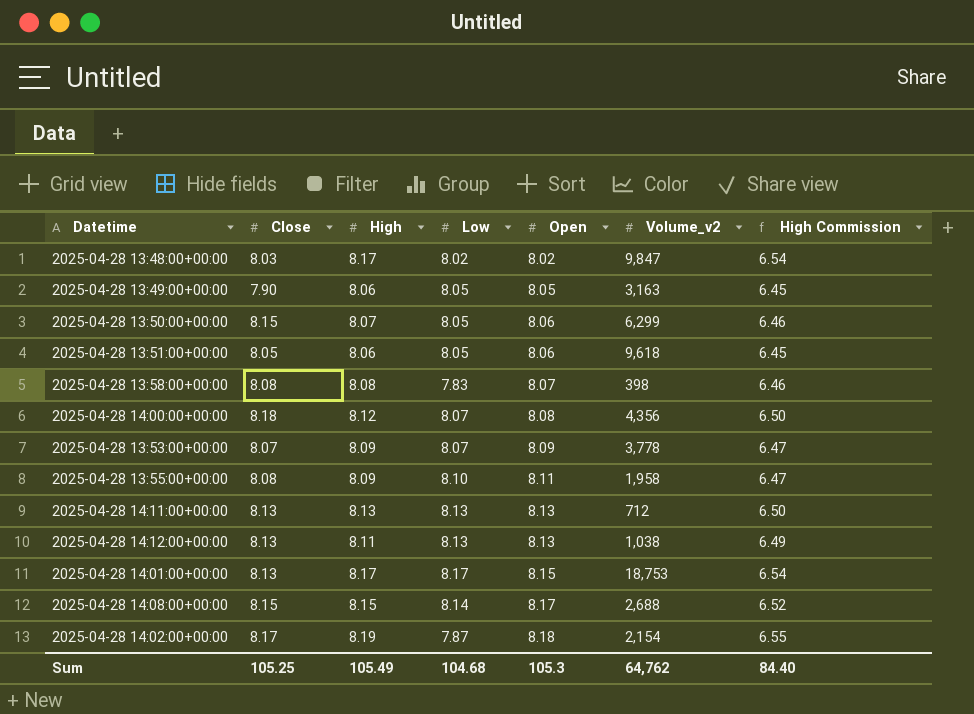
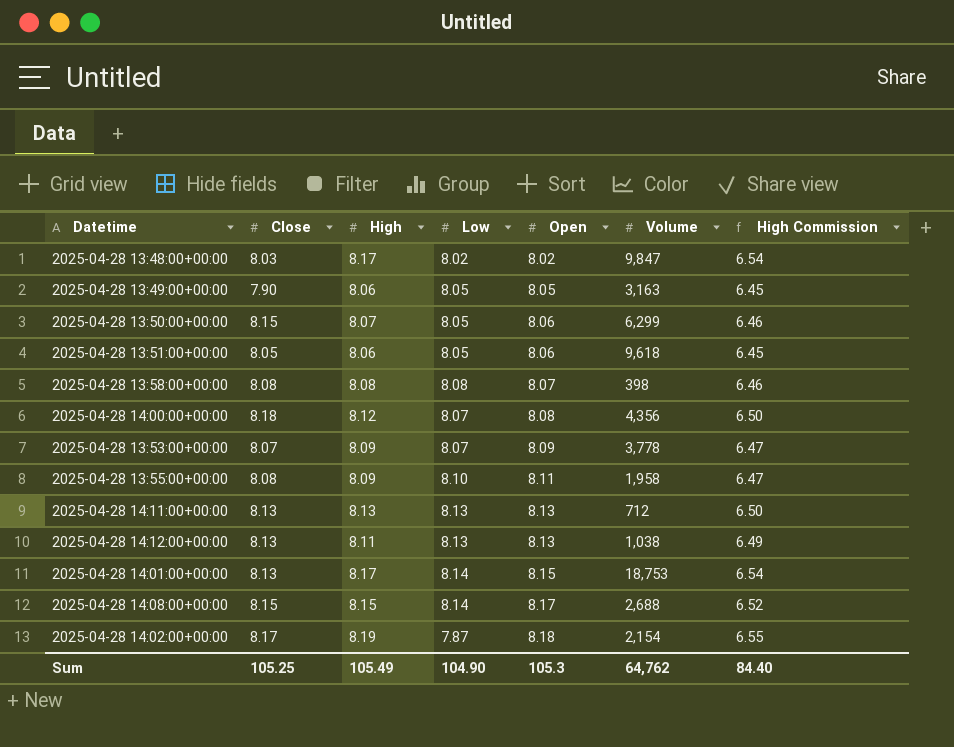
column name: Volume_v2 -> Volume
2025-04-28 13:58:00+00:00 | Low: 7.83 -> 8.08
2025-04-28 14:01:00+00:00 | Low: 8.17 -> 8.14
Sum | Low: 104.68 -> 104.90

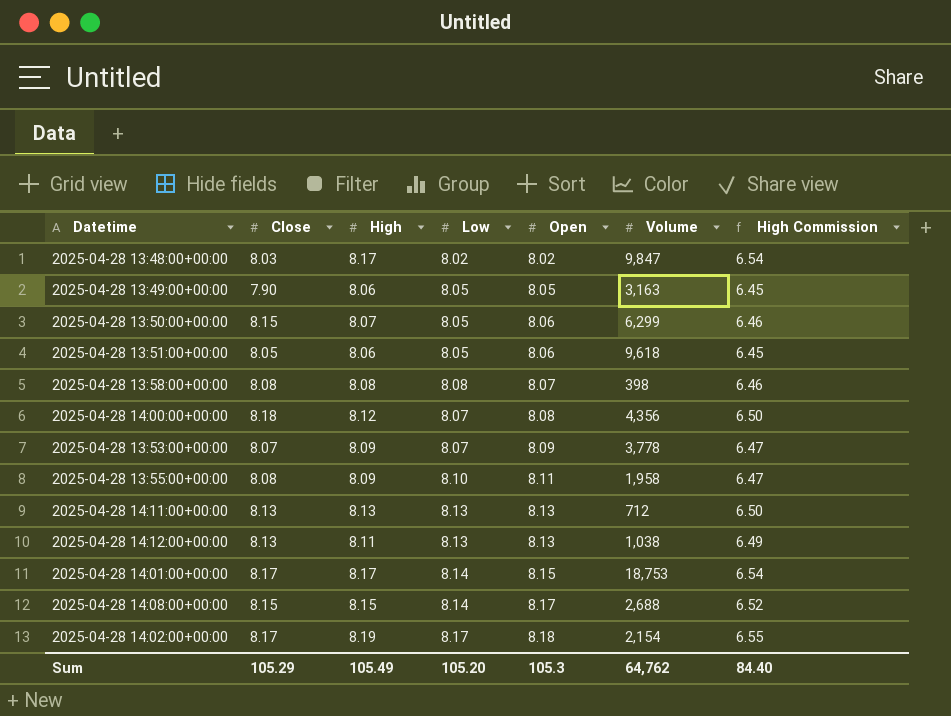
2025-04-28 14:01:00+00:00 | Close: 8.13 -> 8.17
2025-04-28 14:02:00+00:00 | Low: 7.87 -> 8.17
Sum | Close: 105.25 -> 105.29
Sum | Low: 104.90 -> 105.20

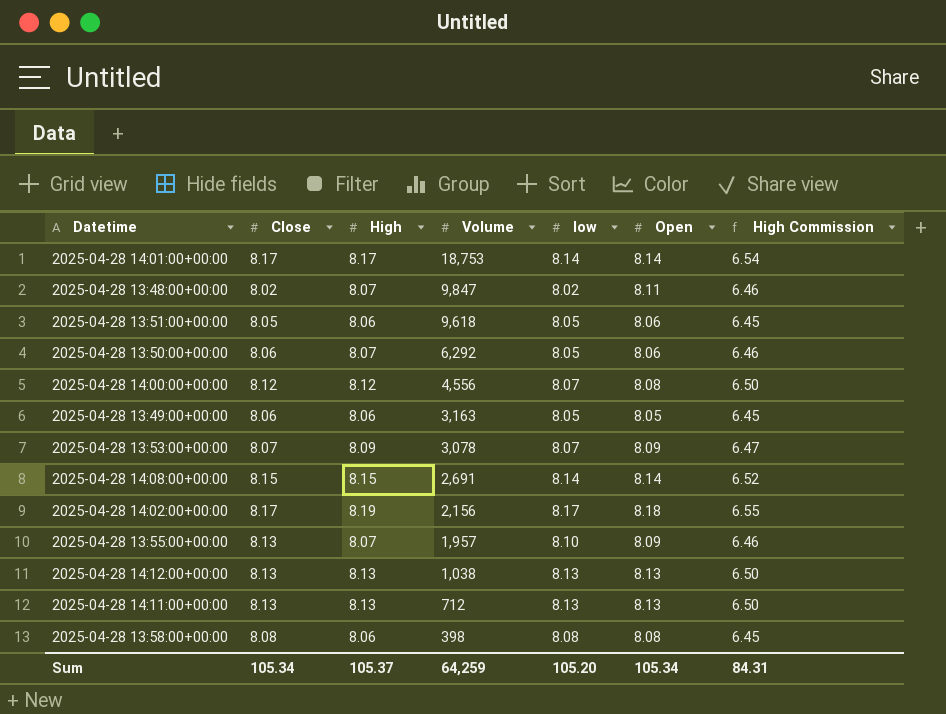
row order: Open ascending -> Volume descending
column Volume | position: 6 -> 4
column name: Low -> low
2025-04-28 14:01:00+00:00 | Open: 8.15 -> 8.14
2025-04-28 13:48:00+00:00 | Close: 8.03 -> 8.02
2025-04-28 13:48:00+00:00 | High: 8.17 -> 8.07
2025-04-28 13:48:00+00:00 | Open: 8.02 -> 8.11
2025-04-28 13:48:00+00:00 | High Commission: 6.54 -> 6.46
2025-04-28 13:50:00+00:00 | Close: 8.15 -> 8.06
2025-04-28 13:50:00+00:00 | Volume: 6,299 -> 6,292
2025-04-28 14:00:00+00:00 | Close: 8.18 -> 8.12
2025-04-28 14:00:00+00:00 | Volume: 4,356 -> 4,556
2025-04-28 13:49:00+00:00 | Close: 7.90 -> 8.06
2025-04-28 13:53:00+00:00 | Volume: 3,778 -> 3,078
2025-04-28 14:08:00+00:00 | Volume: 2,688 -> 2,691
2025-04-28 14:08:00+00:00 | Open: 8.17 -> 8.14
2025-04-28 14:02:00+00:00 | Volume: 2,154 -> 2,156
2025-04-28 13:55:00+00:00 | Close: 8.08 -> 8.13
2025-04-28 13:55:00+00:00 | High: 8.09 -> 8.07
2025-04-28 13:55:00+00:00 | Volume: 1,958 -> 1,957
2025-04-28 13:55:00+00:00 | Open: 8.11 -> 8.09
2025-04-28 13:55:00+00:00 | High Commission: 6.47 -> 6.46
2025-04-28 14:12:00+00:00 | High: 8.11 -> 8.13
2025-04-28 14:12:00+00:00 | High Commission: 6.49 -> 6.50
2025-04-28 13:58:00+00:00 | High: 8.08 -> 8.06
2025-04-28 13:58:00+00:00 | Open: 8.07 -> 8.08
2025-04-28 13:58:00+00:00 | High Commission: 6.46 -> 6.45
Sum | Close: 105.29 -> 105.34
Sum | High: 105.49 -> 105.37
Sum | Volume: 64,762 -> 64,259
Sum | Open: 105.3 -> 105.34
Sum | High Commission: 84.40 -> 84.31

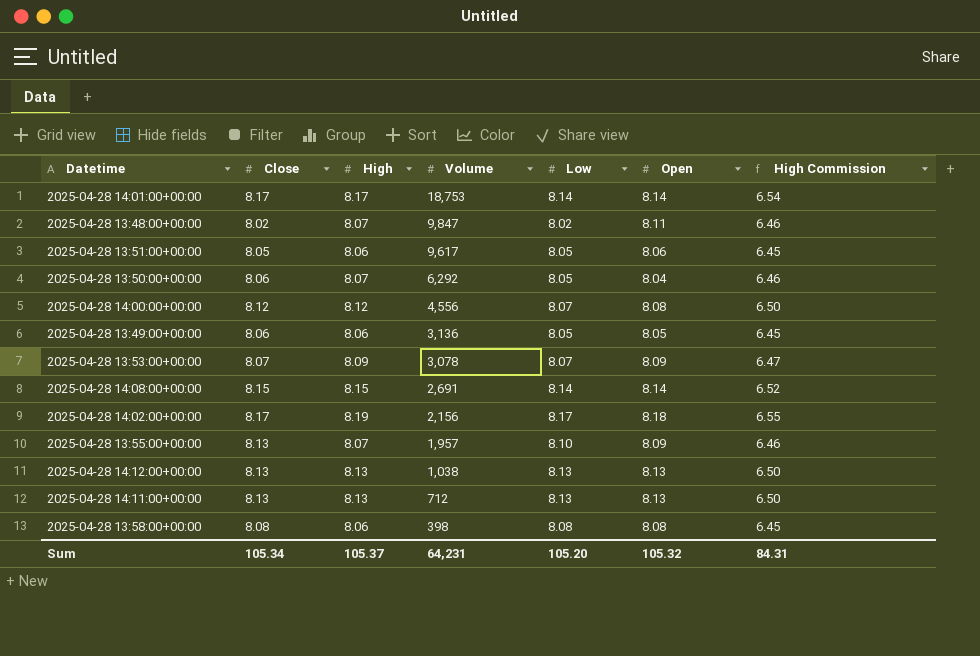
column name: low -> Low
2025-04-28 13:51:00+00:00 | Volume: 9,618 -> 9,617
2025-04-28 13:50:00+00:00 | Open: 8.06 -> 8.04
2025-04-28 13:49:00+00:00 | Volume: 3,163 -> 3,136
Sum | Volume: 64,259 -> 64,231
Sum | Open: 105.34 -> 105.32

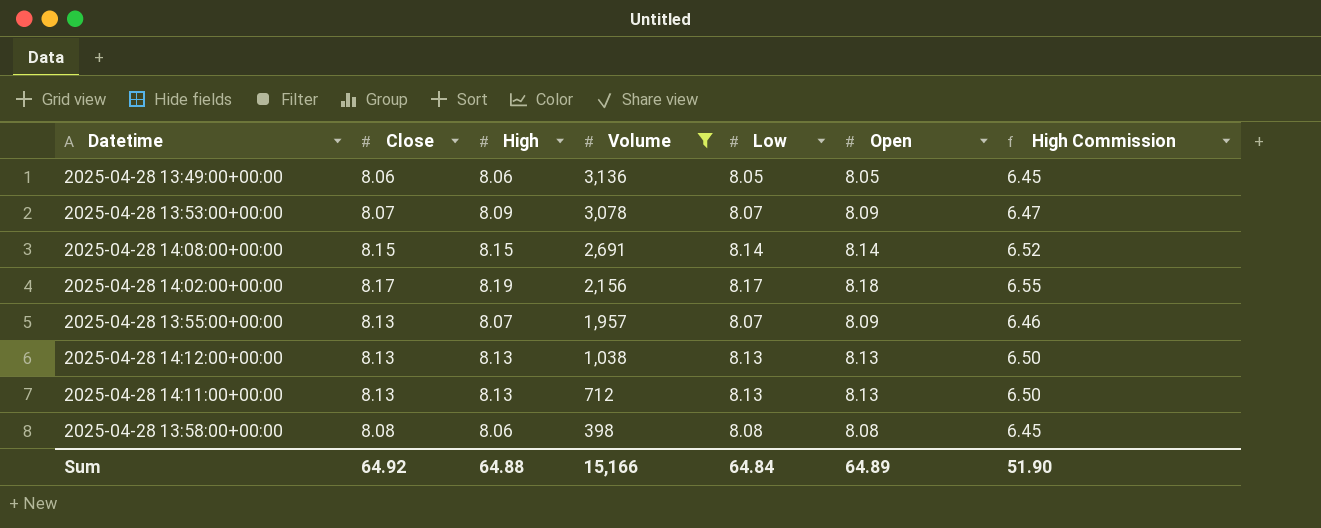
filter: none -> Volume <= 3,136
2025-04-28 13:55:00+00:00 | Low: 8.10 -> 8.07
Sum | Close: 105.34 -> 64.92
Sum | High: 105.37 -> 64.88
Sum | Volume: 64,231 -> 15,166
Sum | Low: 105.20 -> 64.84
Sum | Open: 105.32 -> 64.89
Sum | High Commission: 84.31 -> 51.90

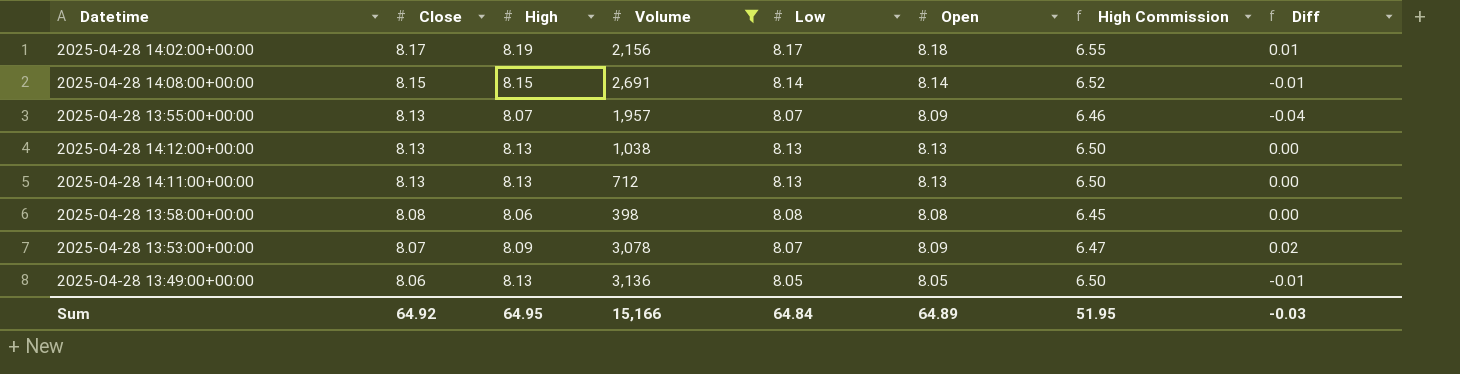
row order: Volume descending -> Close descending
column Diff | formula: none -> [Open] - [Close]
2025-04-28 13:49:00+00:00 | High: 8.06 -> 8.13
2025-04-28 13:49:00+00:00 | High Commission: 6.45 -> 6.50
Sum | High: 64.88 -> 64.95
Sum | High Commission: 51.90 -> 51.95

